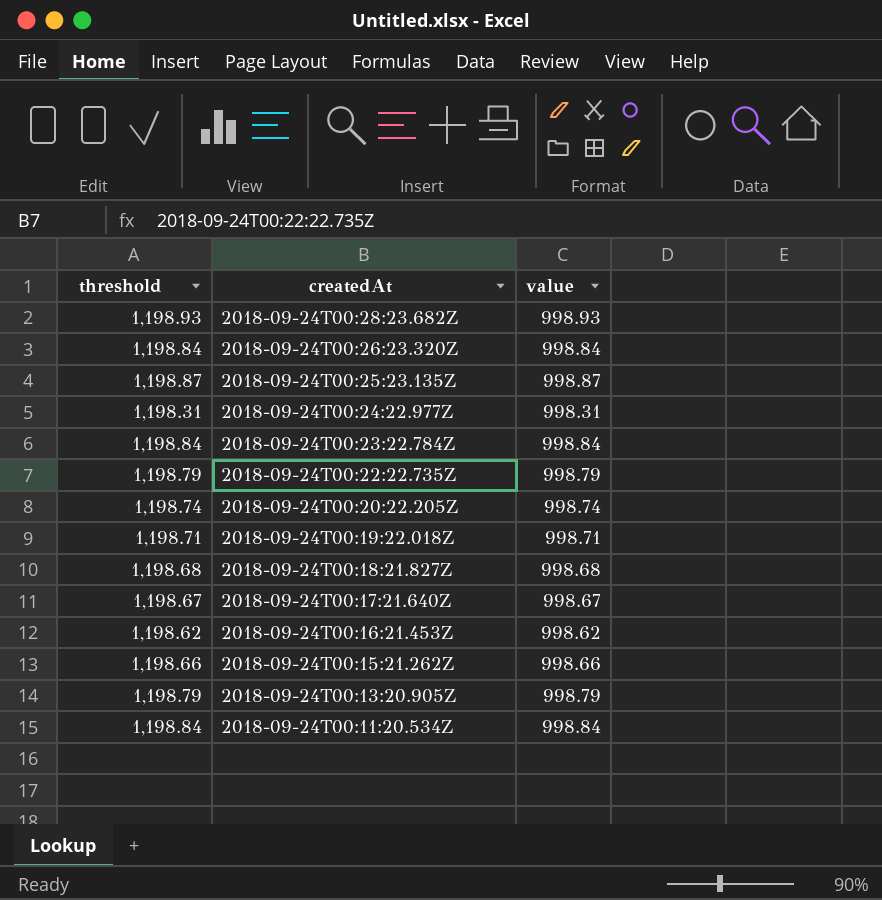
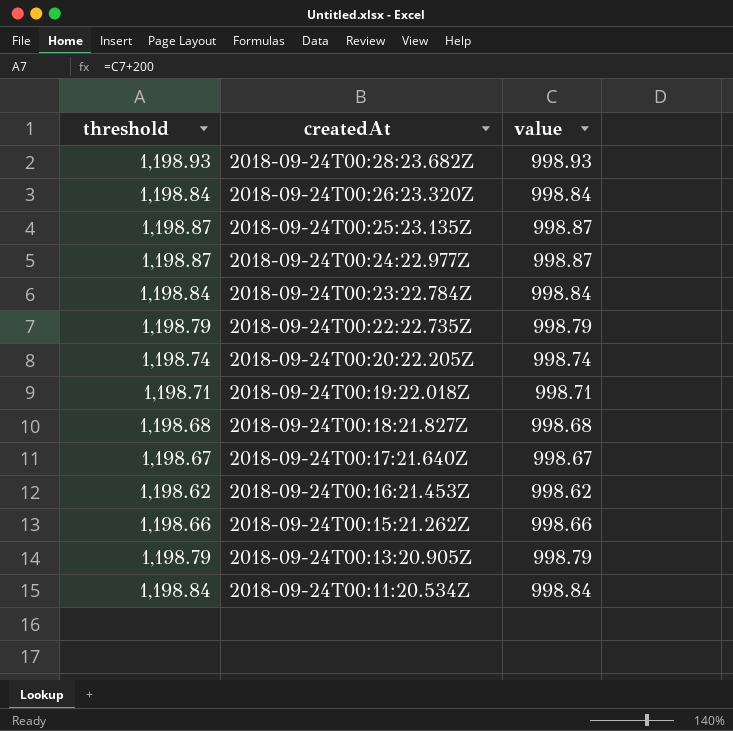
2018-09-24T00:24:22.977Z | threshold: 1,198.31 -> 1,198.87
2018-09-24T00:24:22.977Z | value: 998.31 -> 998.87

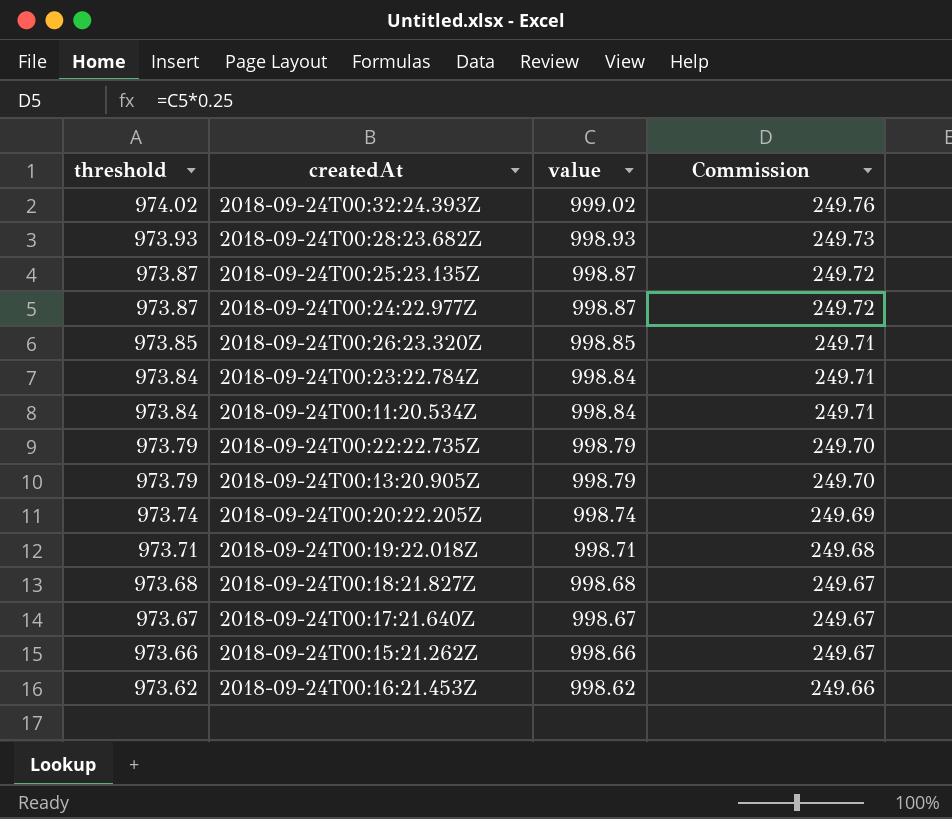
row order: createdAt descending -> threshold descending
column threshold | formula: [value] + 200 -> [value] - 25
column Commission | formula: none -> [value] * 0.25
row 2018-09-24T00:32:24.393Z: none -> 974.02 | 999.02 | 249.76
2018-09-24T00:26:23.320Z | value: 998.84 -> 998.85

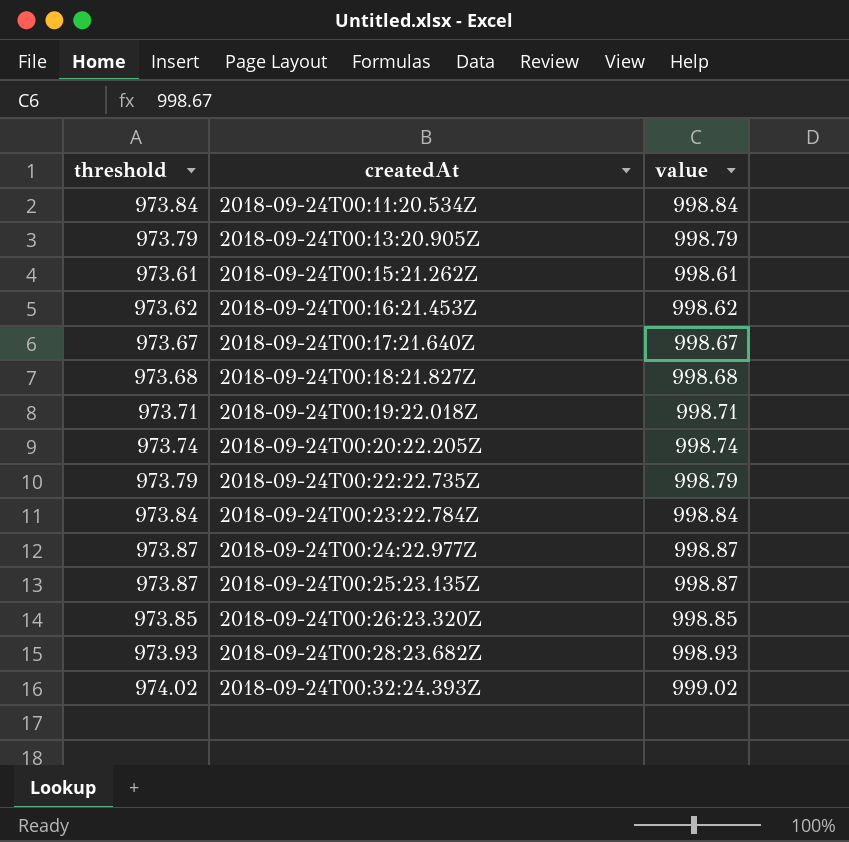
row order: threshold descending -> createdAt ascending
column Commission | formula: [value] * 0.25 -> none
2018-09-24T00:15:21.262Z | threshold: 973.66 -> 973.61
2018-09-24T00:15:21.262Z | value: 998.66 -> 998.61

